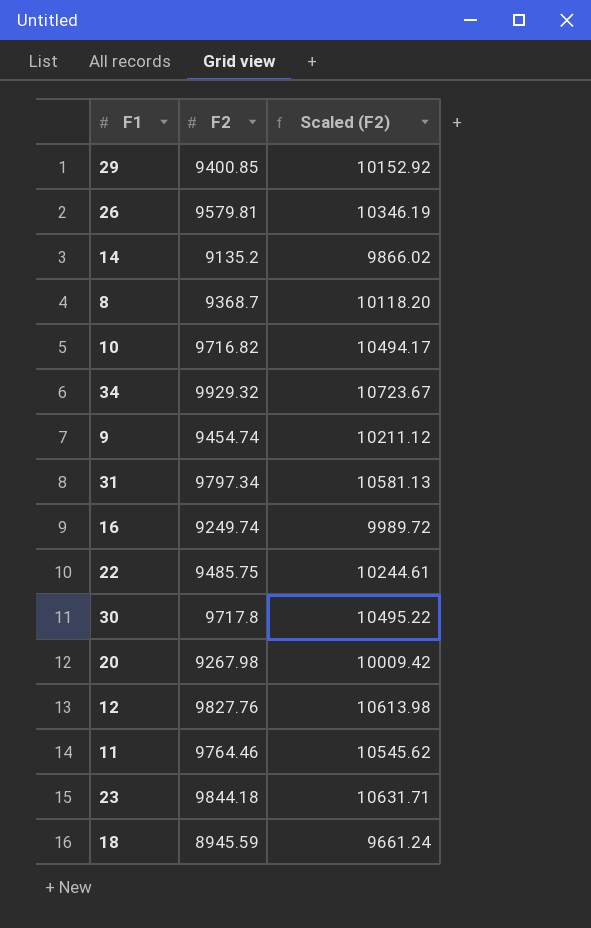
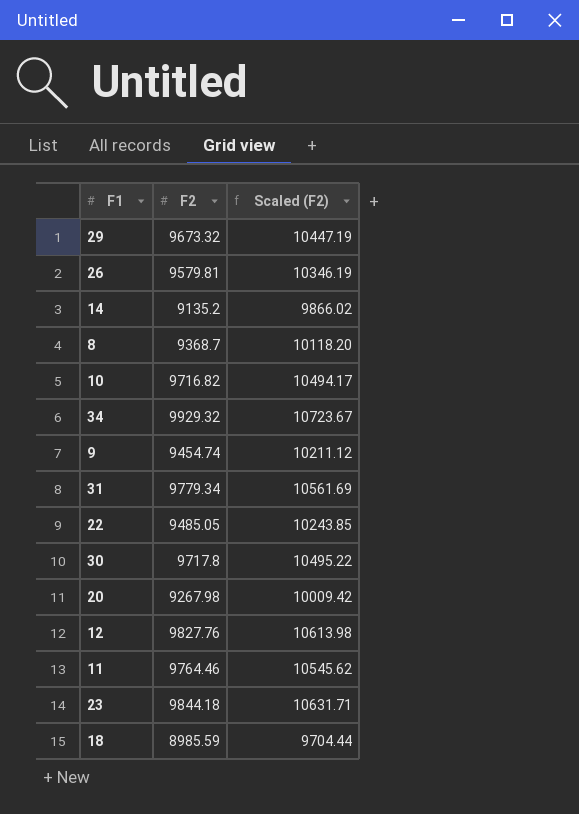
row 16: 9249.74 | 9989.72 -> none
29 | F2: 9400.85 -> 9673.32
29 | Scaled (F2): 10152.92 -> 10447.19
31 | F2: 9797.34 -> 9779.34
31 | Scaled (F2): 10581.13 -> 10561.69
22 | F2: 9485.75 -> 9485.05
22 | Scaled (F2): 10244.61 -> 10243.85
18 | F2: 8945.59 -> 8985.59
18 | Scaled (F2): 9661.24 -> 9704.44

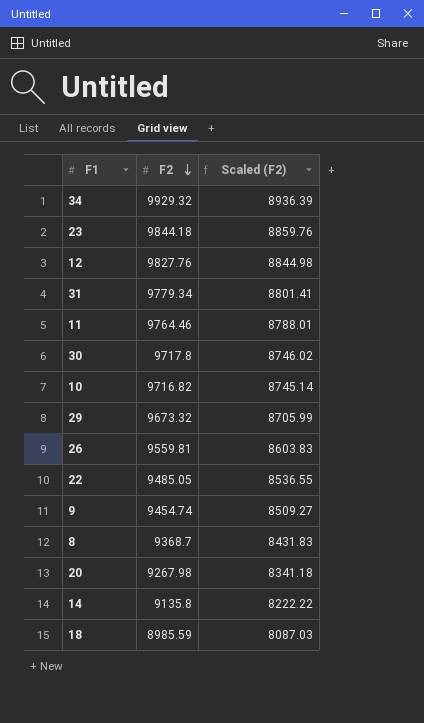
row order: none -> F2 descending
column Scaled (F2) | formula: [F2] * 1.08 -> [F2] * 0.9
26 | F2: 9579.81 -> 9559.81
14 | F2: 9135.2 -> 9135.8

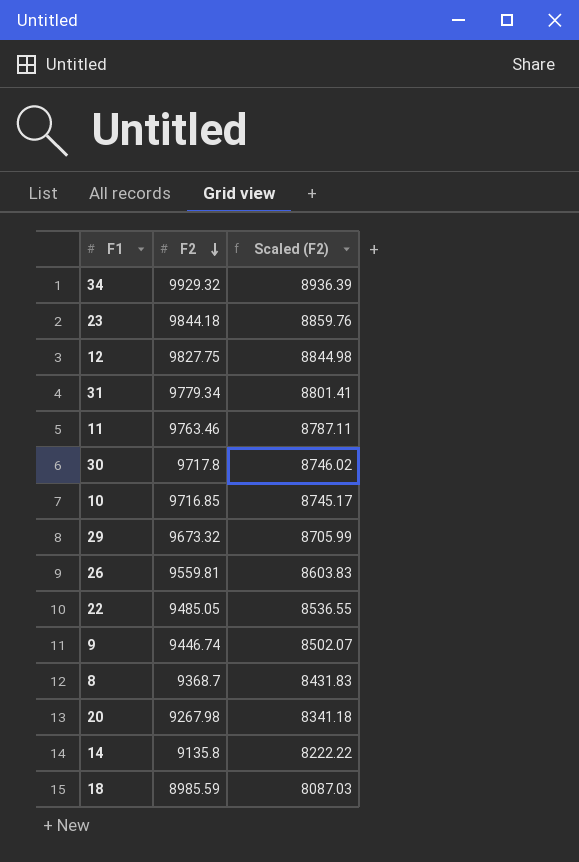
12 | F2: 9827.76 -> 9827.75
11 | F2: 9764.46 -> 9763.46
11 | Scaled (F2): 8788.01 -> 8787.11
10 | F2: 9716.82 -> 9716.85
10 | Scaled (F2): 8745.14 -> 8745.17
9 | F2: 9454.74 -> 9446.74
9 | Scaled (F2): 8509.27 -> 8502.07

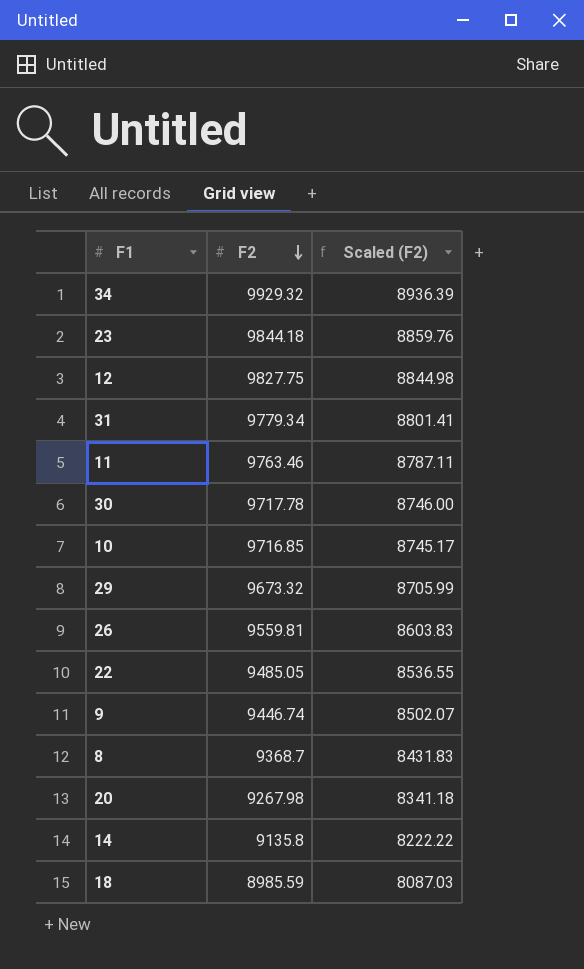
30 | F2: 9717.8 -> 9717.78
30 | Scaled (F2): 8746.02 -> 8746.00

